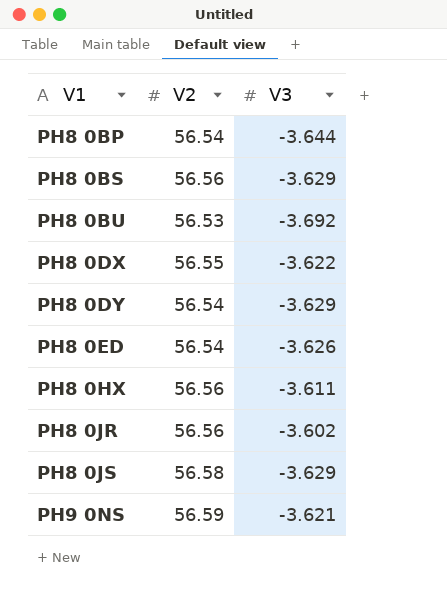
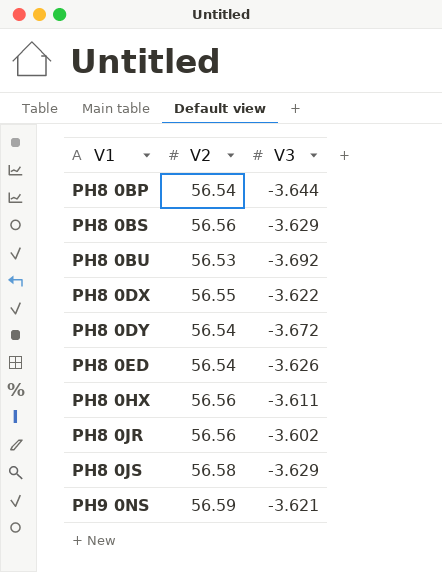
PH8 0DY | V3: -3.629 -> -3.672

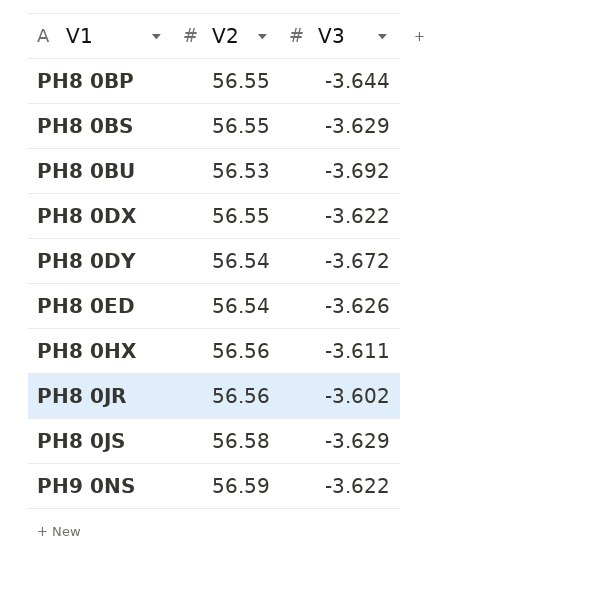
PH8 0BP | V2: 56.54 -> 56.55
PH8 0BS | V2: 56.56 -> 56.55
PH9 0NS | V3: -3.621 -> -3.622

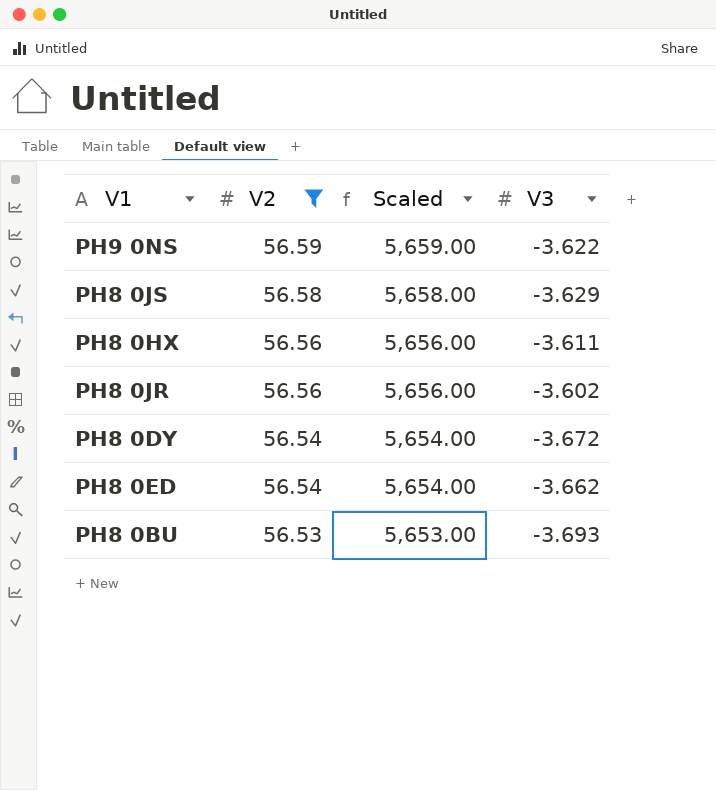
filter: none -> V2 != 56.55
row order: V1 ascending -> V2 descending
column Scaled | formula: none -> [V2] * 100
PH8 0ED | V3: -3.626 -> -3.662
PH8 0BU | V3: -3.692 -> -3.693

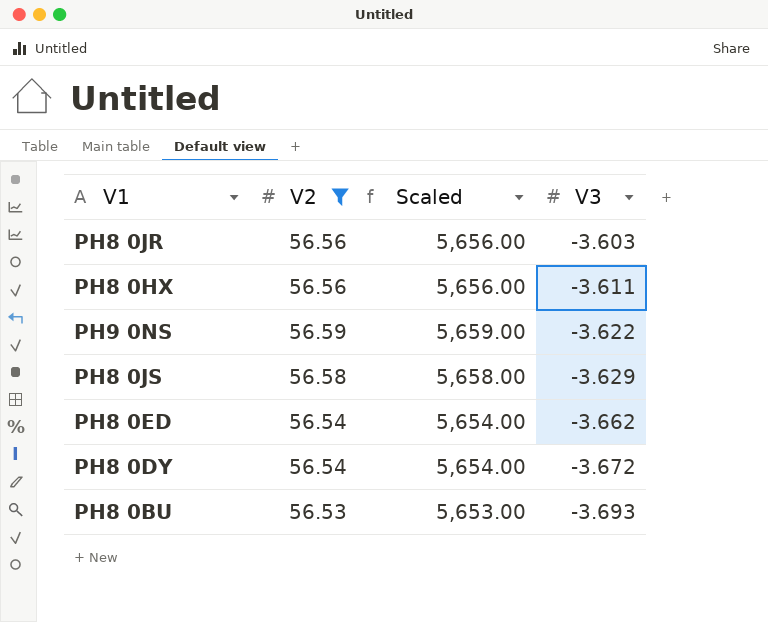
row order: V2 descending -> V3 descending
PH8 0JR | V3: -3.602 -> -3.603

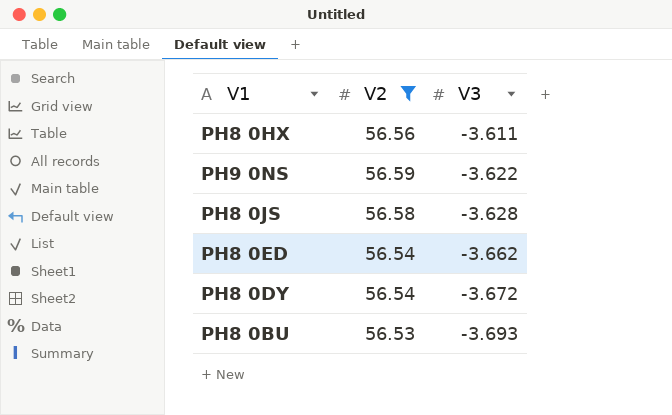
column Scaled | formula: [V2] * 100 -> none
row PH8 0JR: 56.56 | 5,656.00 | -3.603 -> none
PH8 0JS | V3: -3.629 -> -3.628

